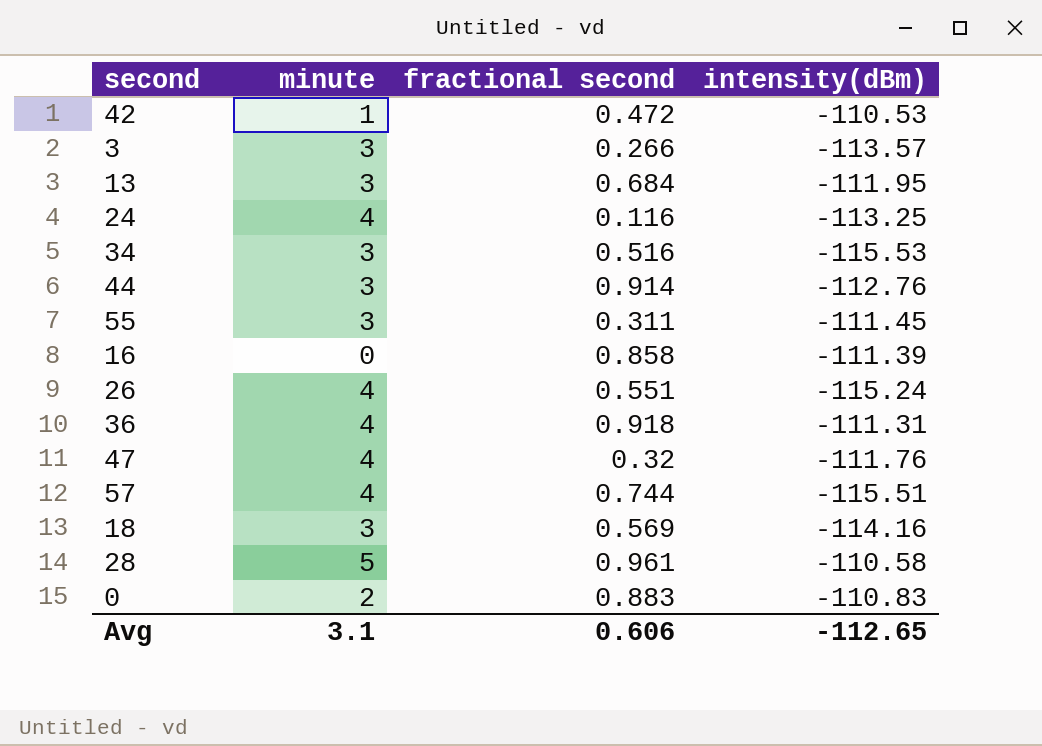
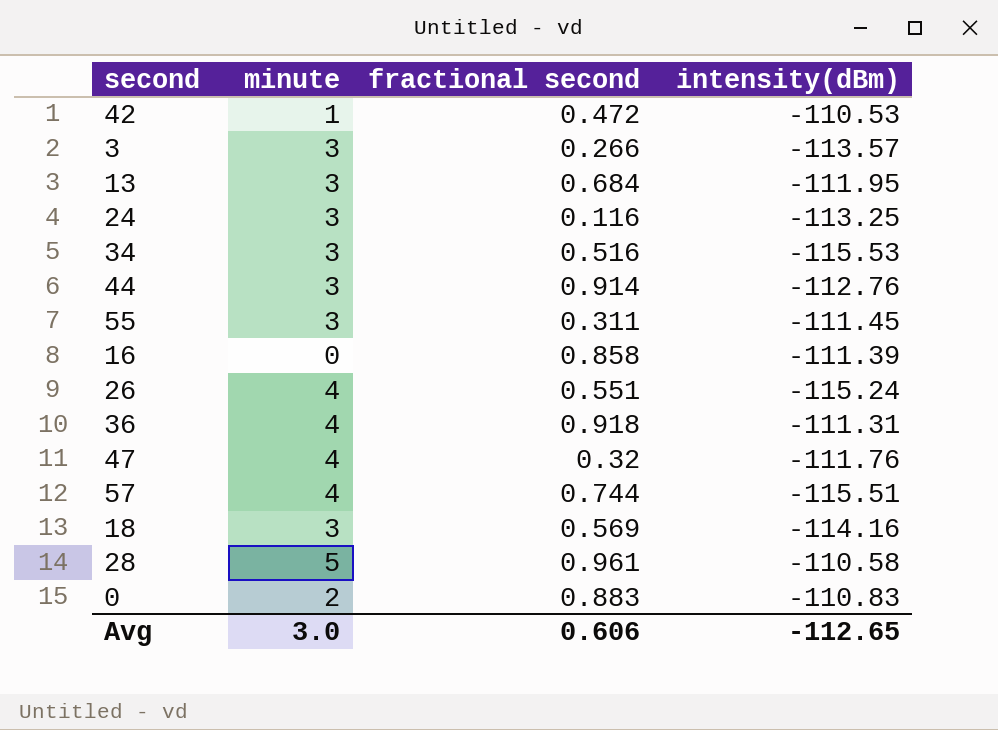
24 | minute: 4 -> 3
Avg | minute: 3.1 -> 3.0

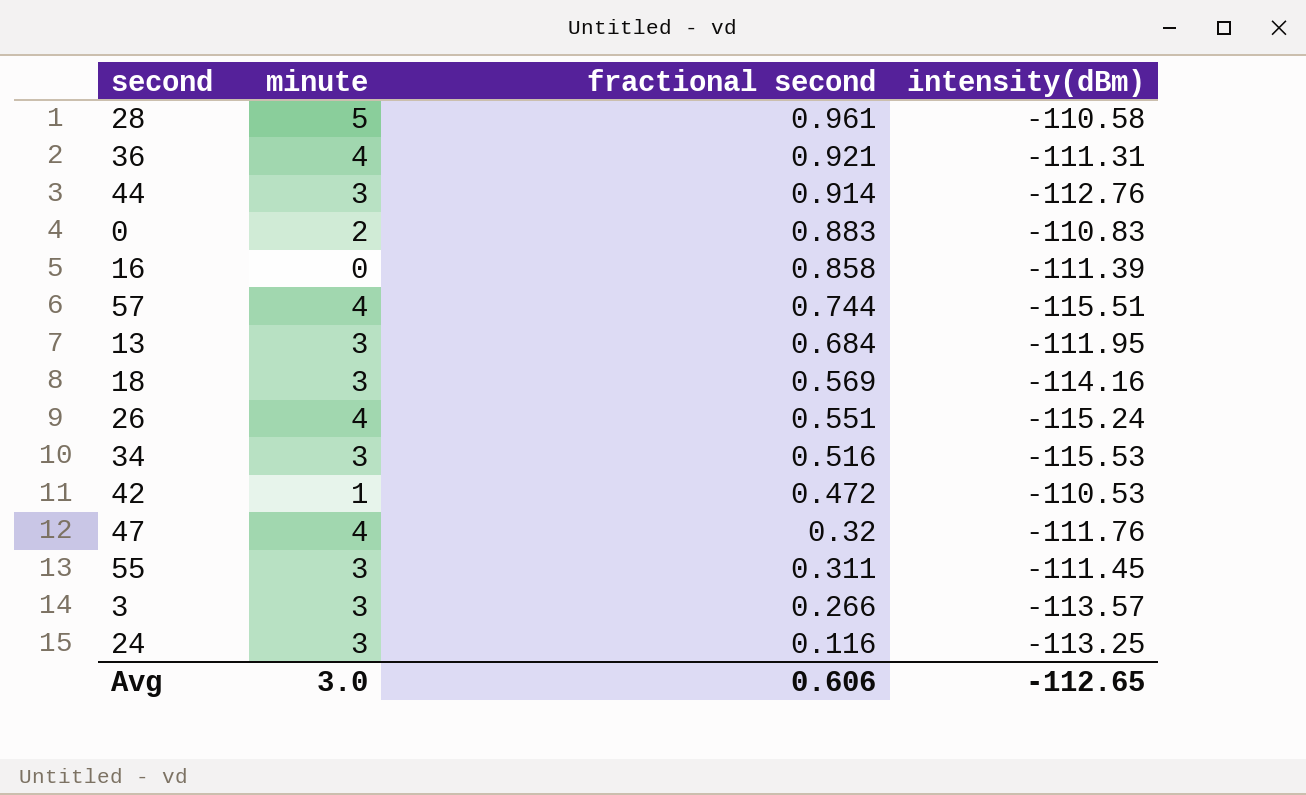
row order: none -> fractional second descending
36 | fractional second: 0.918 -> 0.921

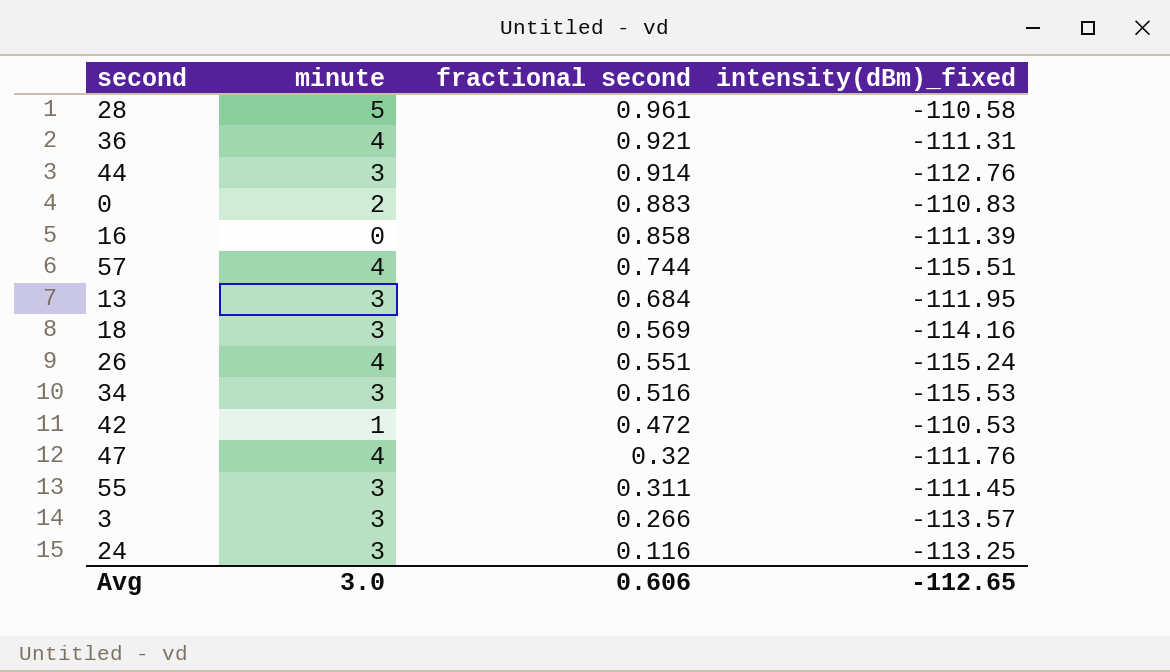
column name: intensity(dBm) -> intensity(dBm)_fixed

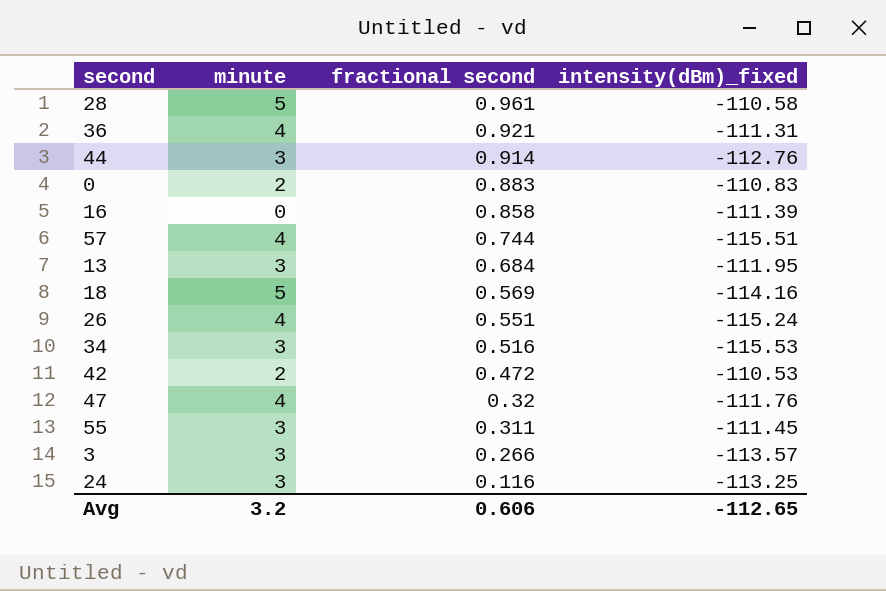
18 | minute: 3 -> 5
42 | minute: 1 -> 2
Avg | minute: 3.0 -> 3.2

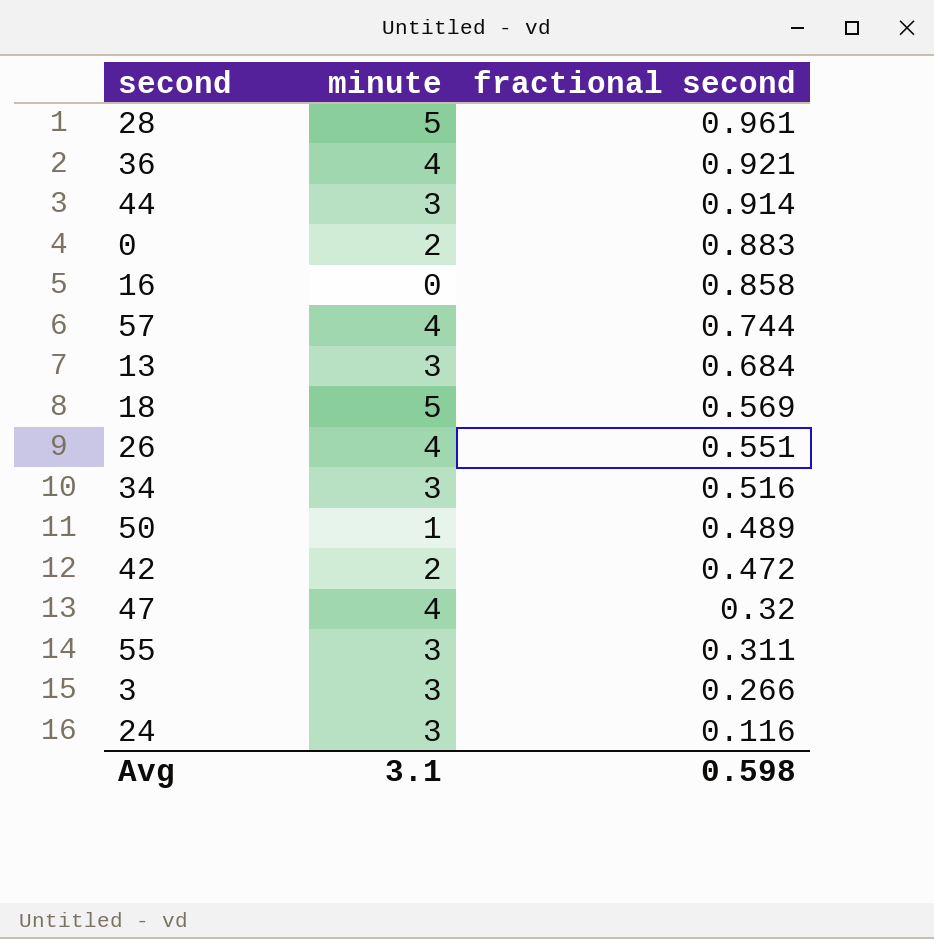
column intensity(dBm)_fixed | position: 4 -> none
row 50: none -> 1 | 0.489
Avg | minute: 3.2 -> 3.1
Avg | fractional second: 0.606 -> 0.598

